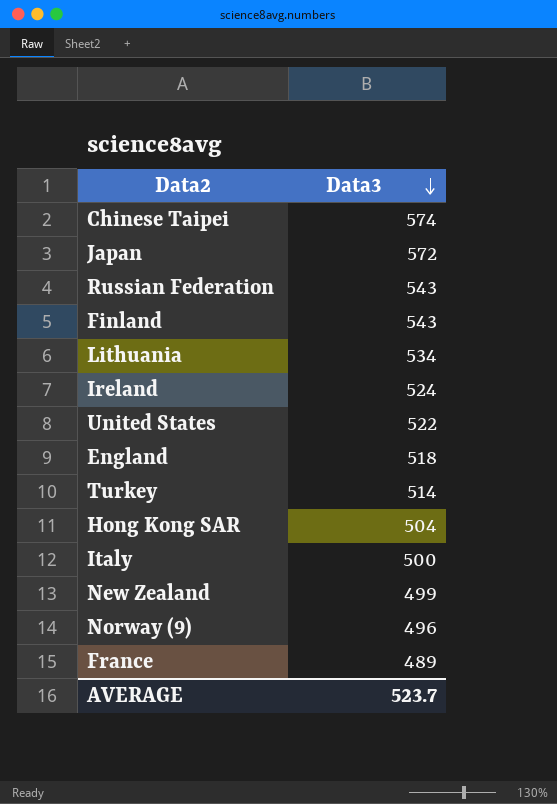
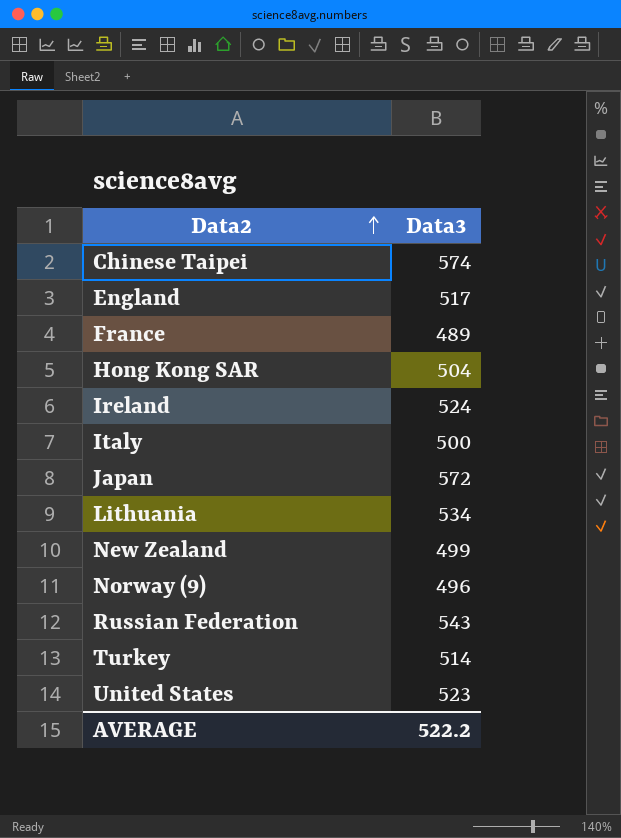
row order: Data3 descending -> Data2 ascending
row Finland: 543 -> none
England | Data3: 518 -> 517
United States | Data3: 522 -> 523
AVERAGE | Data3: 523.7 -> 522.2

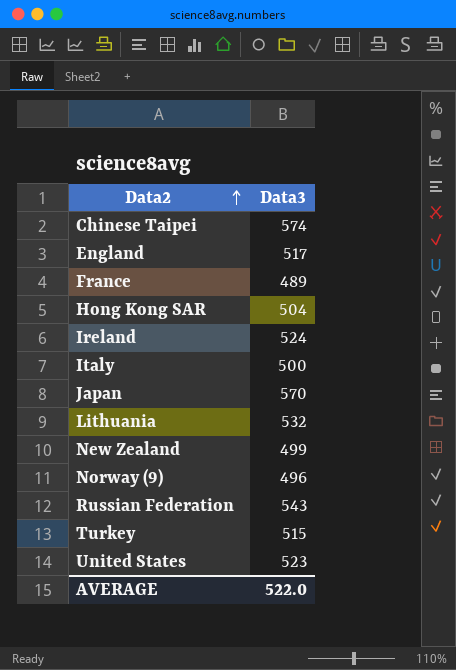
Japan | Data3: 572 -> 570
Lithuania | Data3: 534 -> 532
Turkey | Data3: 514 -> 515
AVERAGE | Data3: 522.2 -> 522.0

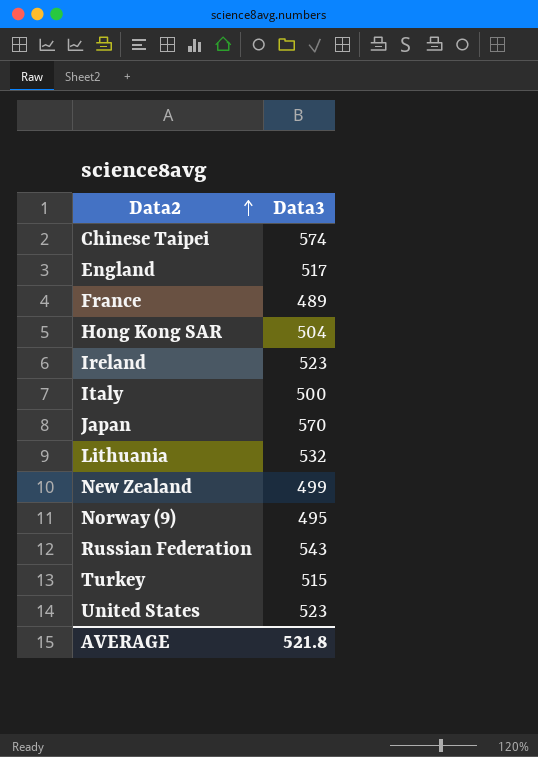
Ireland | Data3: 524 -> 523
Norway (9) | Data3: 496 -> 495
AVERAGE | Data3: 522.0 -> 521.8

